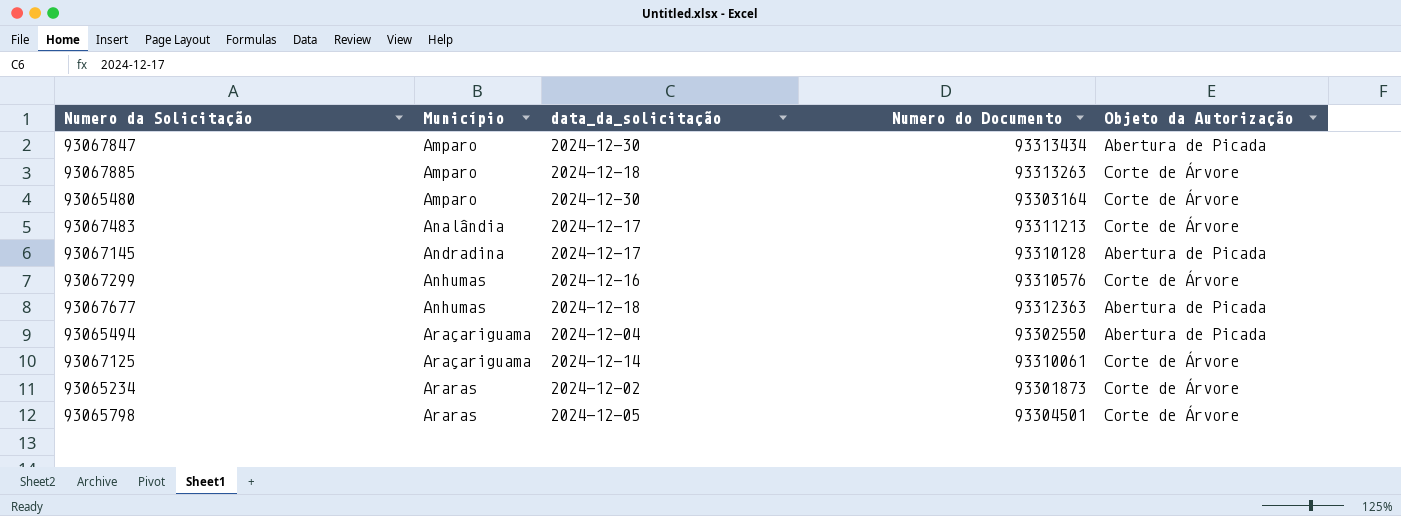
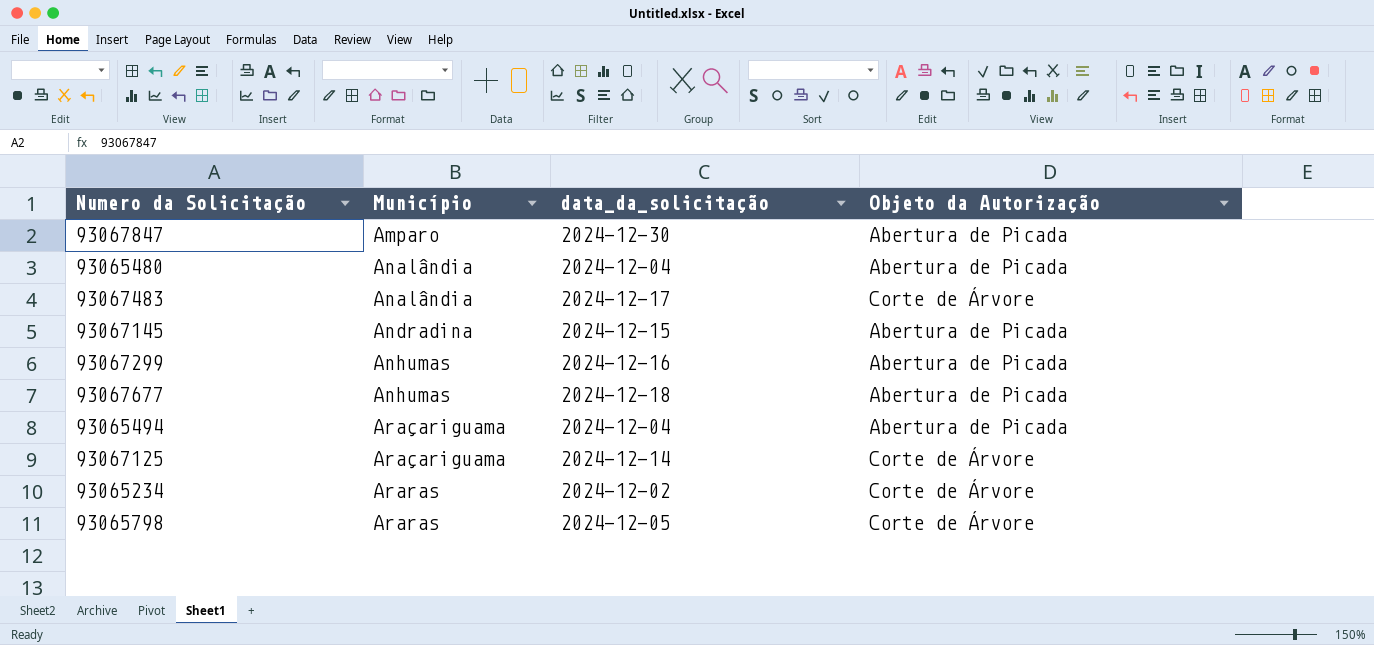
column Numero do Documento | position: 4 -> none
row 93067885: Amparo | 2024-12-18 | 93313263 | Corte de Árvore -> none
93065480 | Município: Amparo -> Analândia
93065480 | data_da_solicitação: 2024-12-30 -> 2024-12-04
93065480 | Objeto da Autorização: Corte de Árvore -> Abertura de Picada
93067145 | data_da_solicitação: 2024-12-17 -> 2024-12-15
93067299 | Objeto da Autorização: Corte de Árvore -> Abertura de Picada

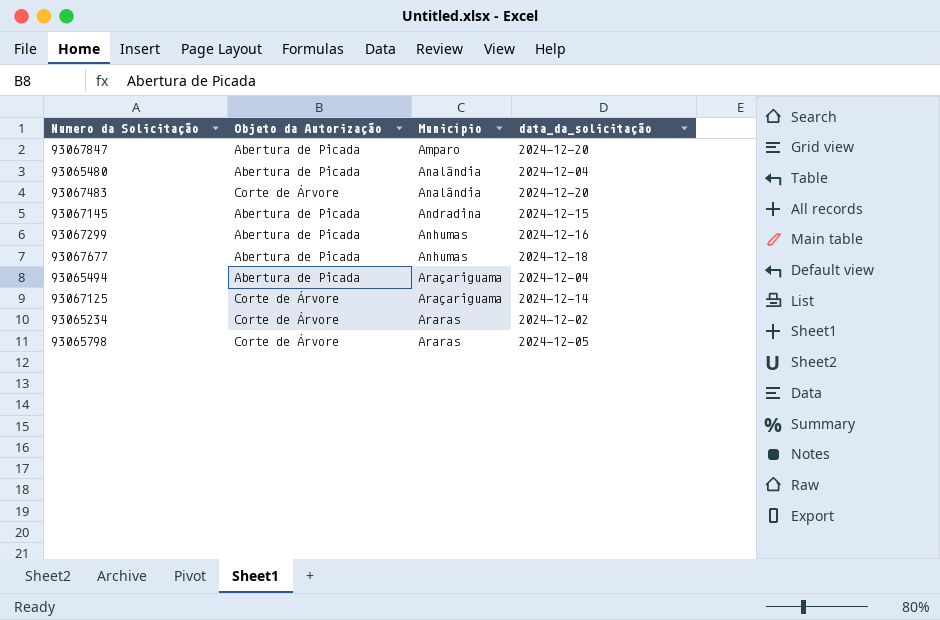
column Objeto da Autorização | position: 4 -> 2
93067847 | data_da_solicitação: 2024-12-30 -> 2024-12-20
93067483 | data_da_solicitação: 2024-12-17 -> 2024-12-20

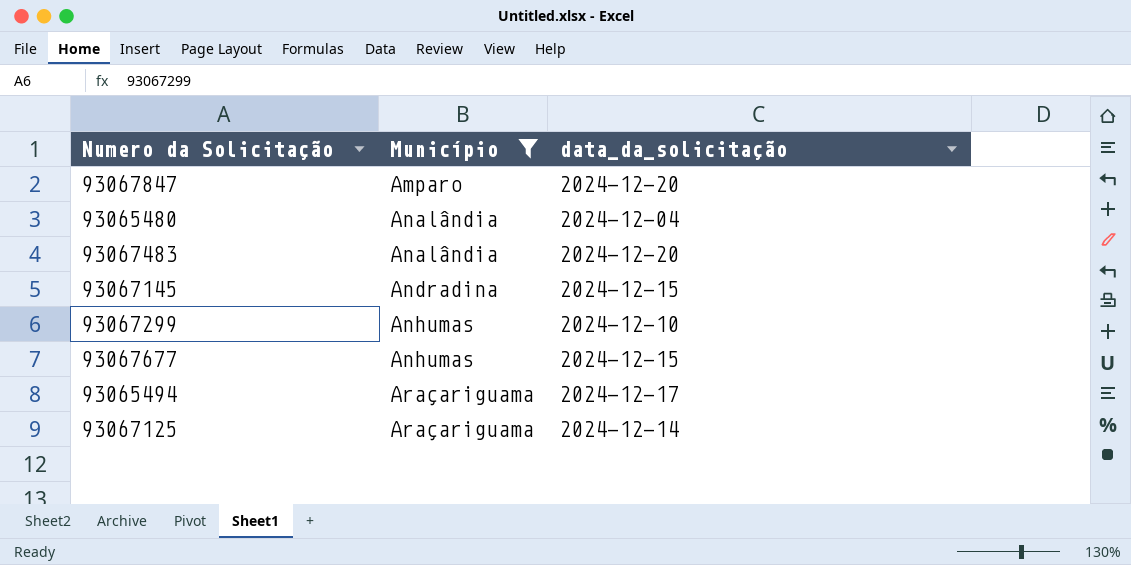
filter: none -> Município != Araras
column Objeto da Autorização | position: 2 -> none
93067299 | data_da_solicitação: 2024-12-16 -> 2024-12-10
93067677 | data_da_solicitação: 2024-12-18 -> 2024-12-15
93065494 | data_da_solicitação: 2024-12-04 -> 2024-12-17

